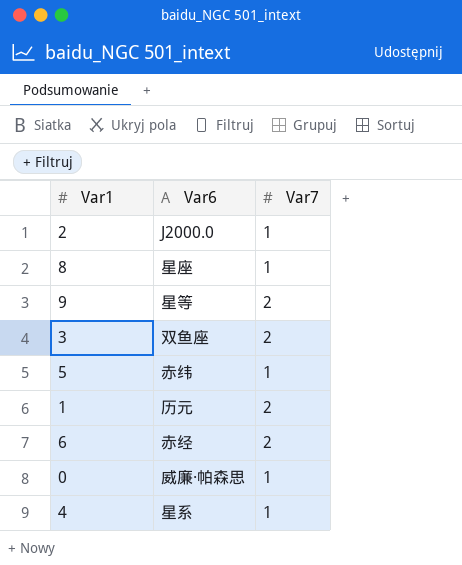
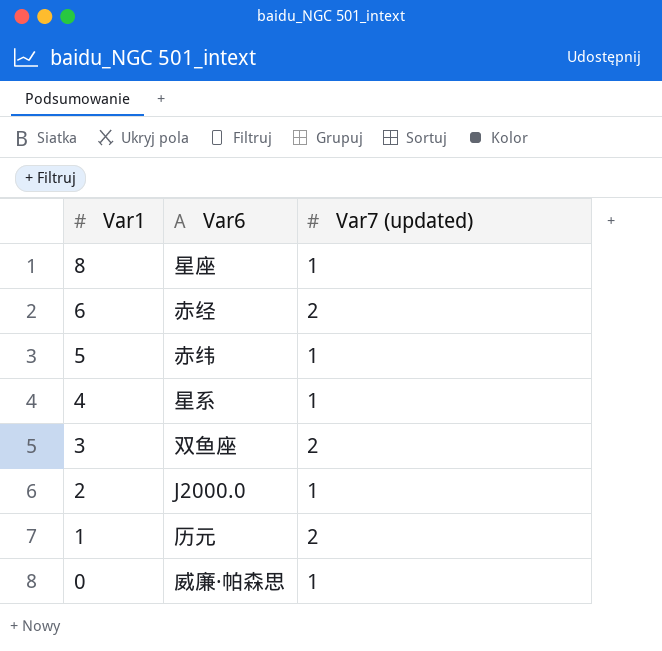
row order: none -> Var1 descending
column name: Var7 -> Var7 (updated)
row 9: 星等 | 2 -> none

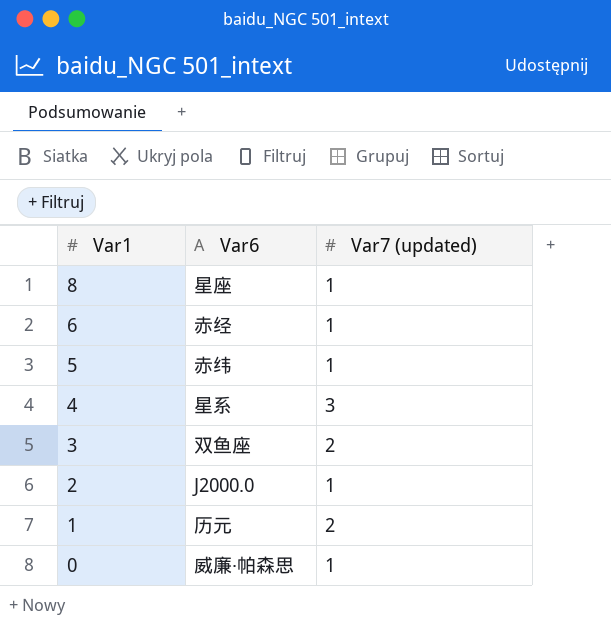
6 | Var7 (updated): 2 -> 1
4 | Var7 (updated): 1 -> 3

